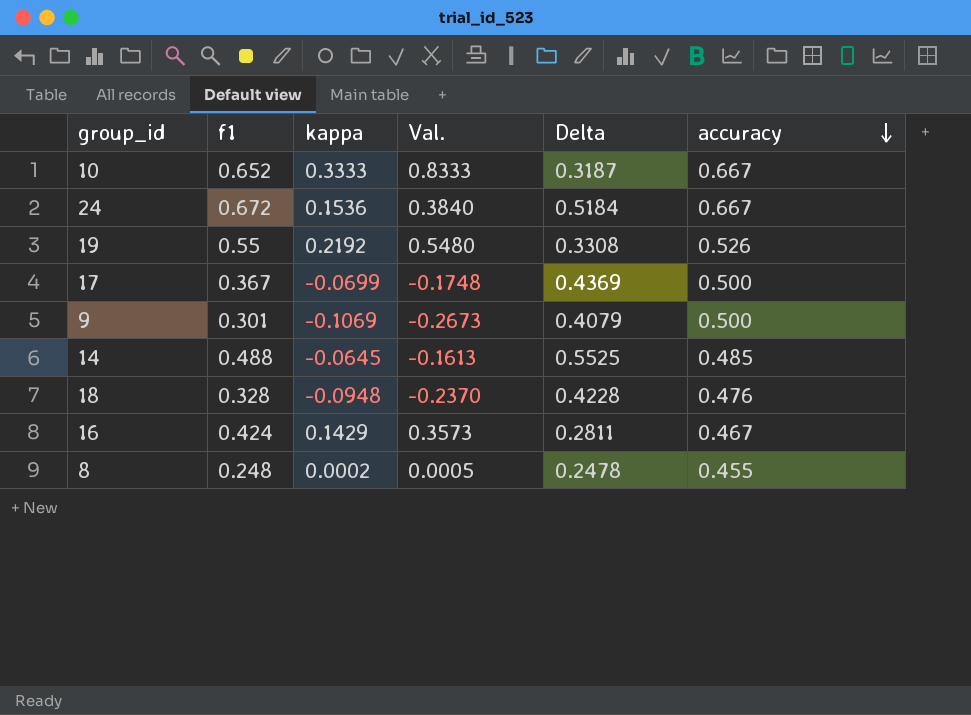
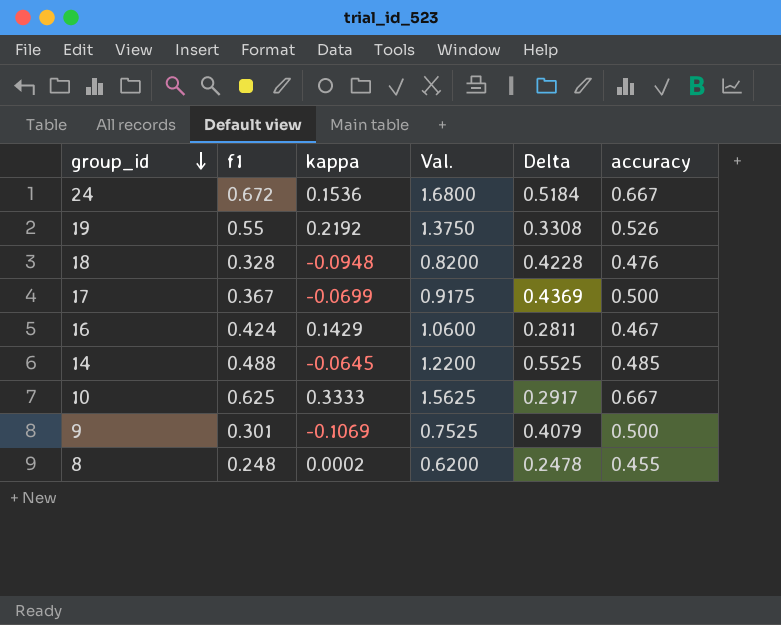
row order: accuracy descending -> group_id descending
column Val. | formula: [kappa] * 2.5 -> [f1] * 2.5
10 | f1: 0.652 -> 0.625
10 | Delta: 0.3187 -> 0.2917

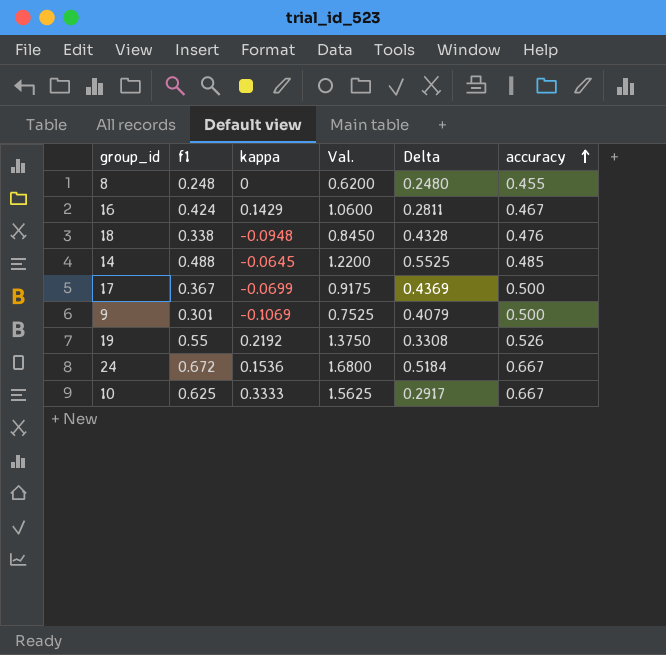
row order: group_id descending -> accuracy ascending
8 | kappa: 0.0002 -> 0
8 | Delta: 0.2478 -> 0.2480
18 | f1: 0.328 -> 0.338
18 | Val.: 0.8200 -> 0.8450
18 | Delta: 0.4228 -> 0.4328

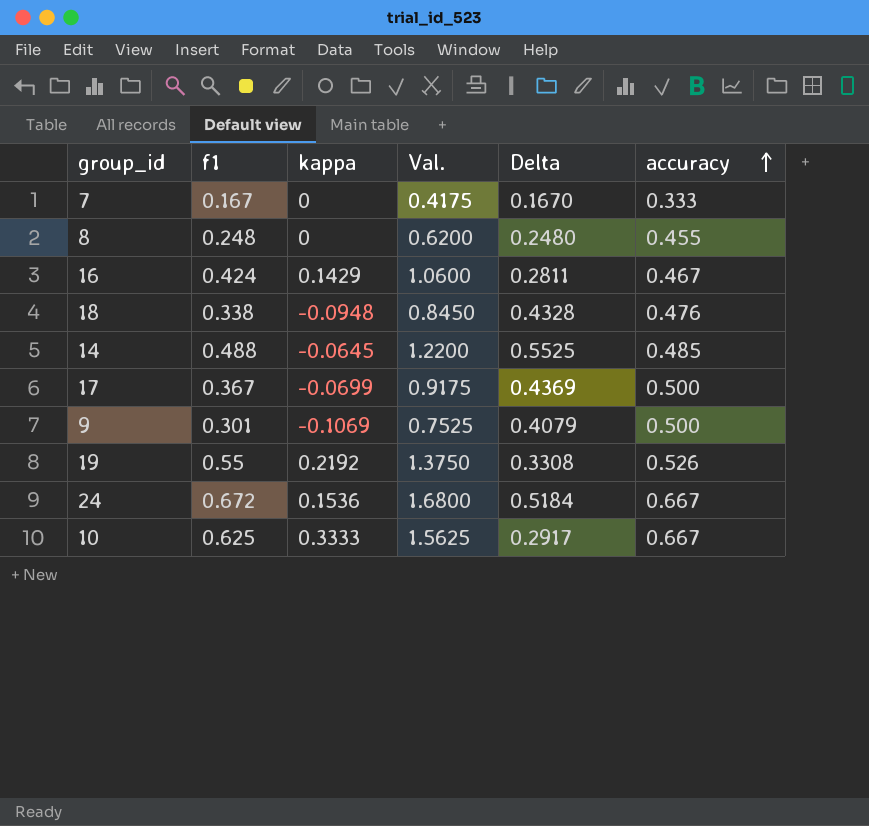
row 7: none -> 0.167 | 0 | 0.4175 | 0.1670 | 0.333

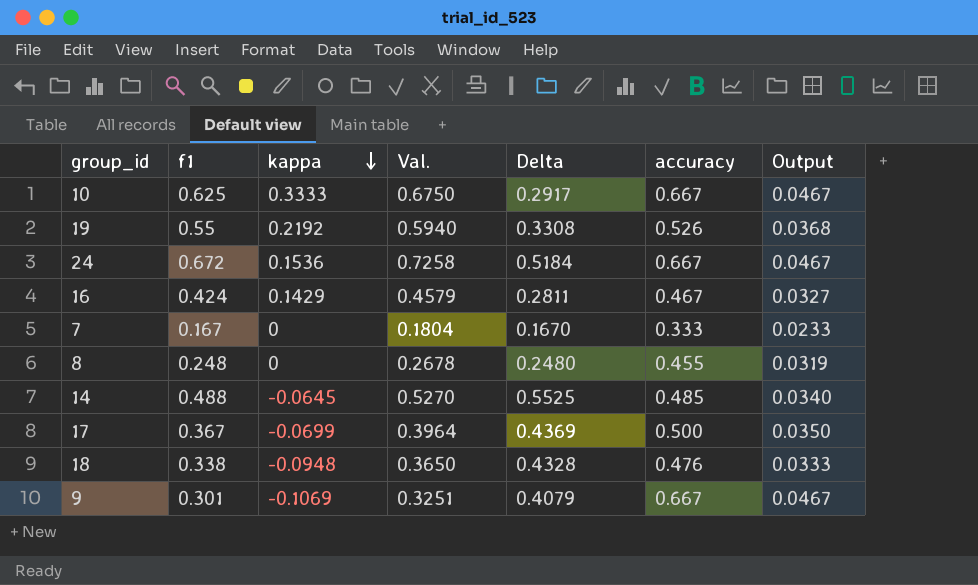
row order: accuracy ascending -> kappa descending
column Val. | formula: [f1] * 2.5 -> [f1] * 1.08
column Output | formula: none -> [accuracy] * 0.07
9 | accuracy: 0.500 -> 0.667

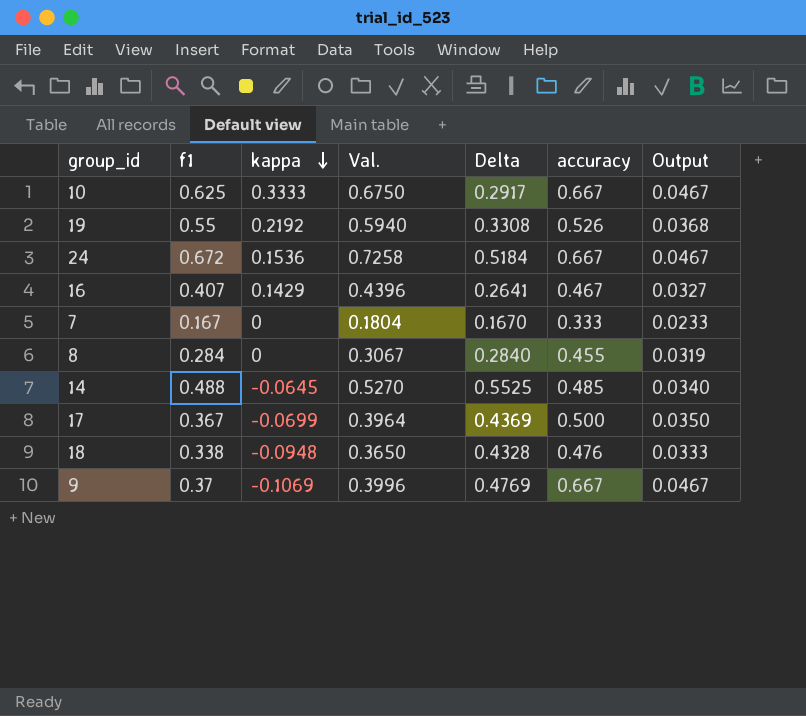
16 | f1: 0.424 -> 0.407
16 | Val.: 0.4579 -> 0.4396
16 | Delta: 0.2811 -> 0.2641
8 | f1: 0.248 -> 0.284
8 | Val.: 0.2678 -> 0.3067
8 | Delta: 0.2480 -> 0.2840
9 | f1: 0.301 -> 0.37
9 | Val.: 0.3251 -> 0.3996
9 | Delta: 0.4079 -> 0.4769

